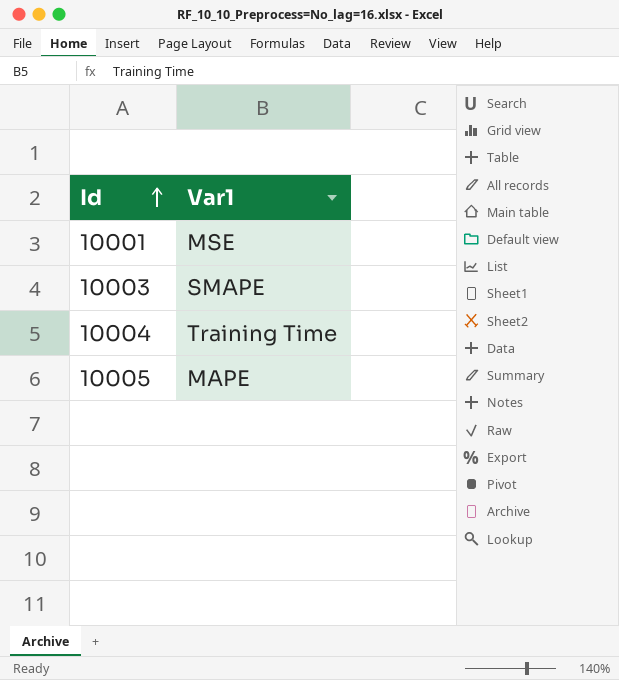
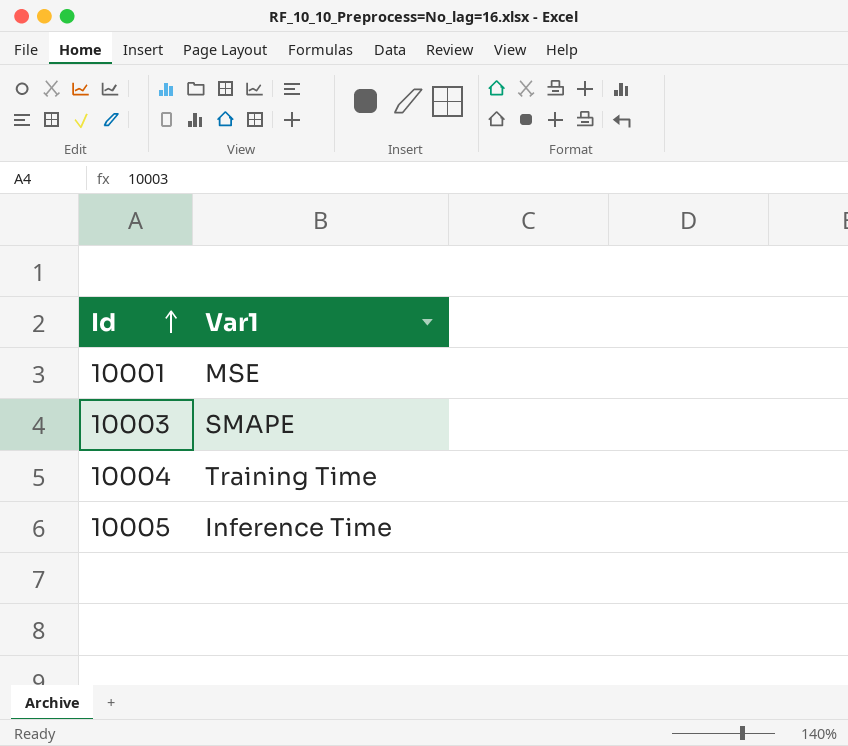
10005 | Var1: MAPE -> Inference Time

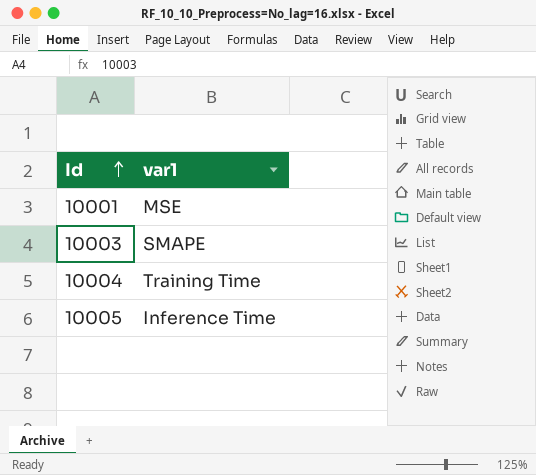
column name: Var1 -> var1

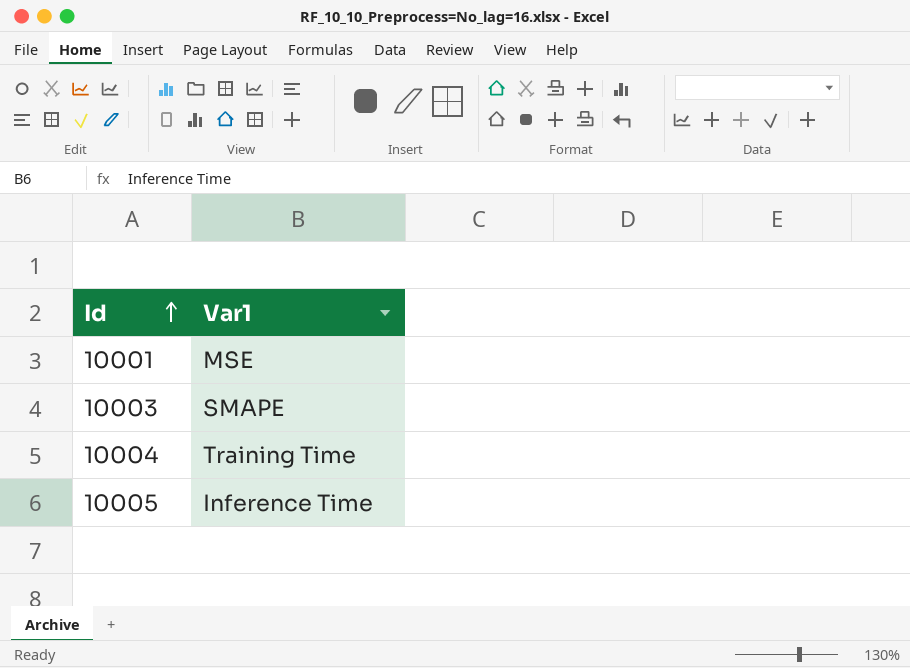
column name: var1 -> Var1

